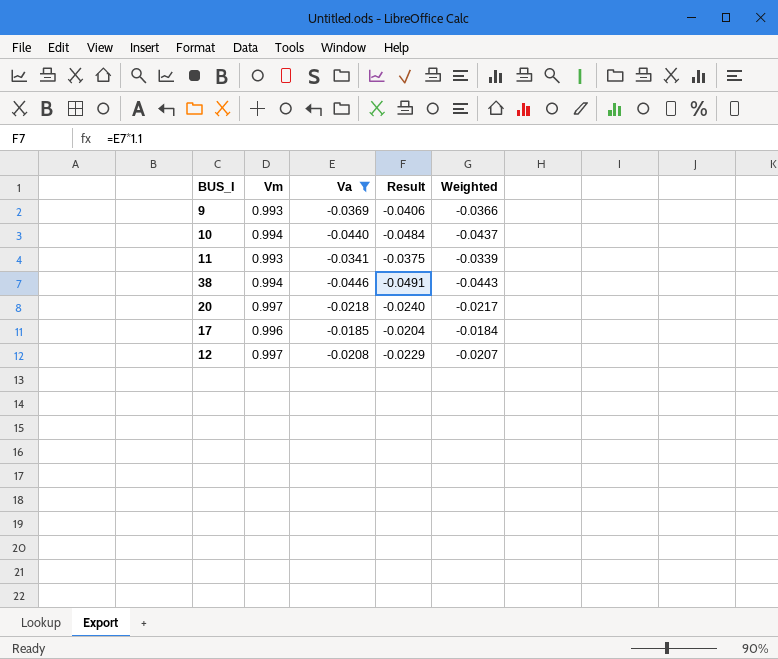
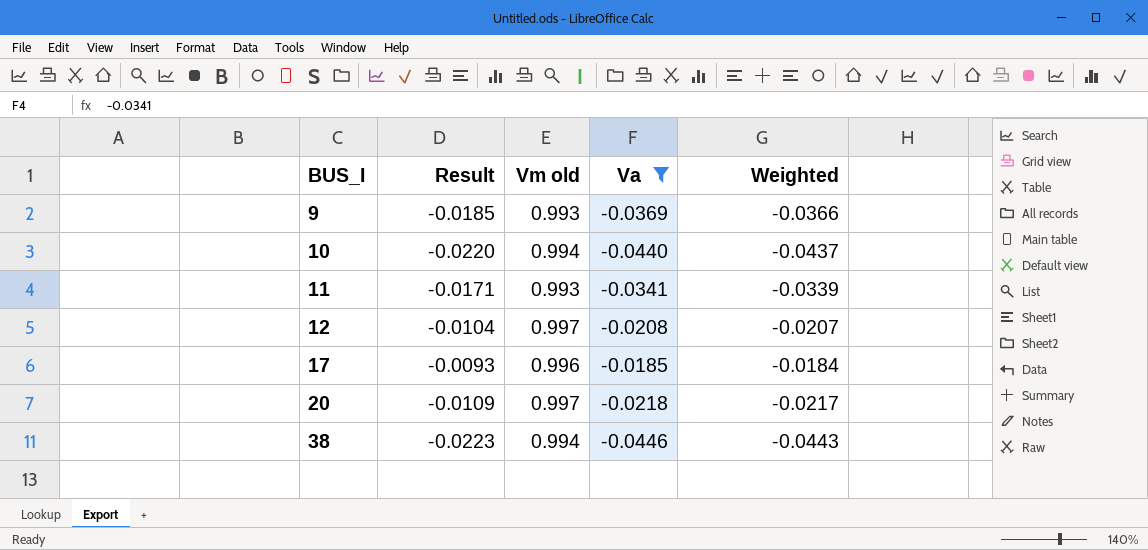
row order: none -> BUS_I ascending
column Result | formula: [Va] * 1.1 -> [Va] * 0.5
column Result | position: 4 -> 2
column name: Vm -> Vm old

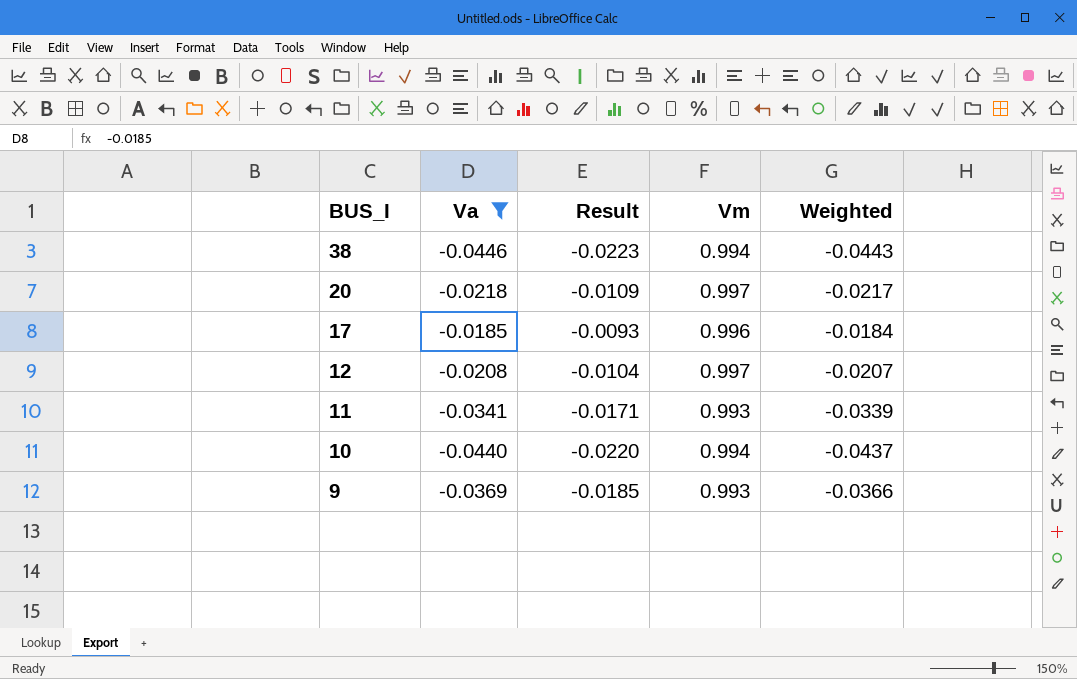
row order: BUS_I ascending -> BUS_I descending
column Va | position: 4 -> 2
column name: Vm old -> Vm

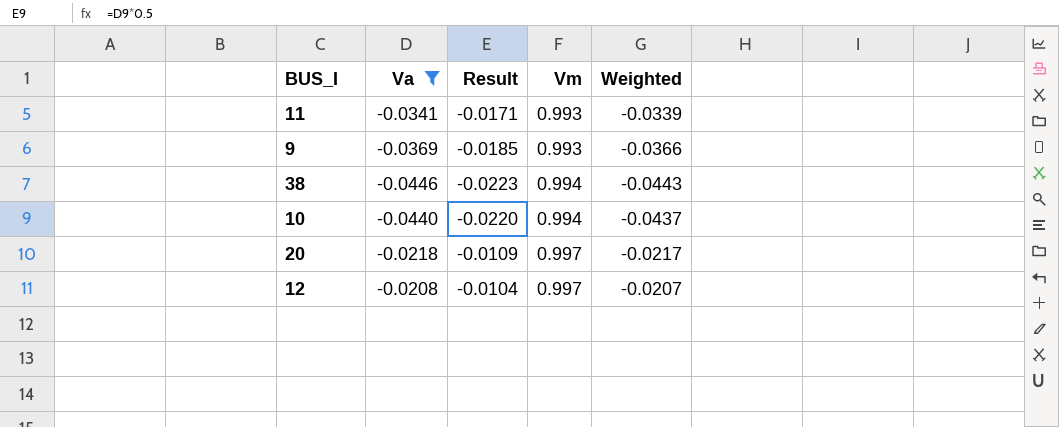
row order: BUS_I descending -> Vm ascending
row 17: -0.0185 | -0.0093 | 0.996 | -0.0184 -> none

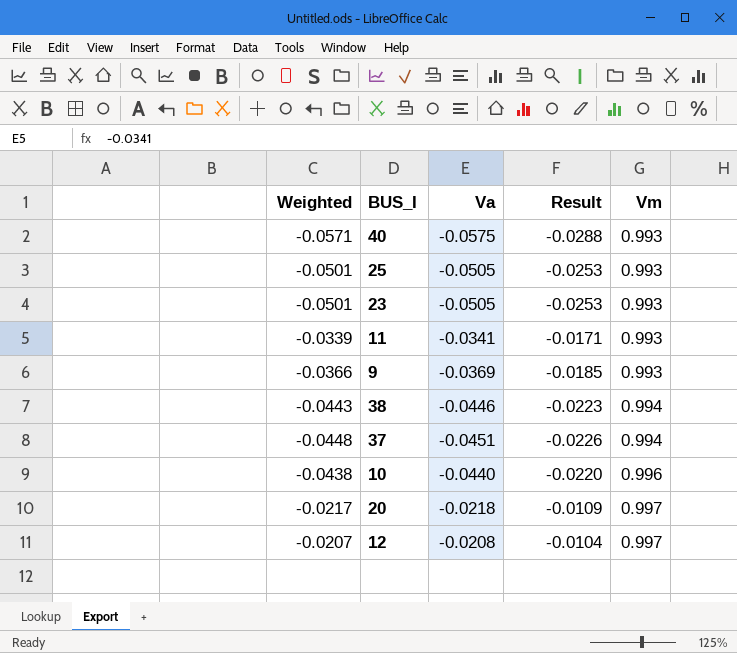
filter: Va >= -0.0446 -> none
column Weighted | position: 5 -> 1
10 | Weighted: -0.0437 -> -0.0438
10 | Vm: 0.994 -> 0.996

